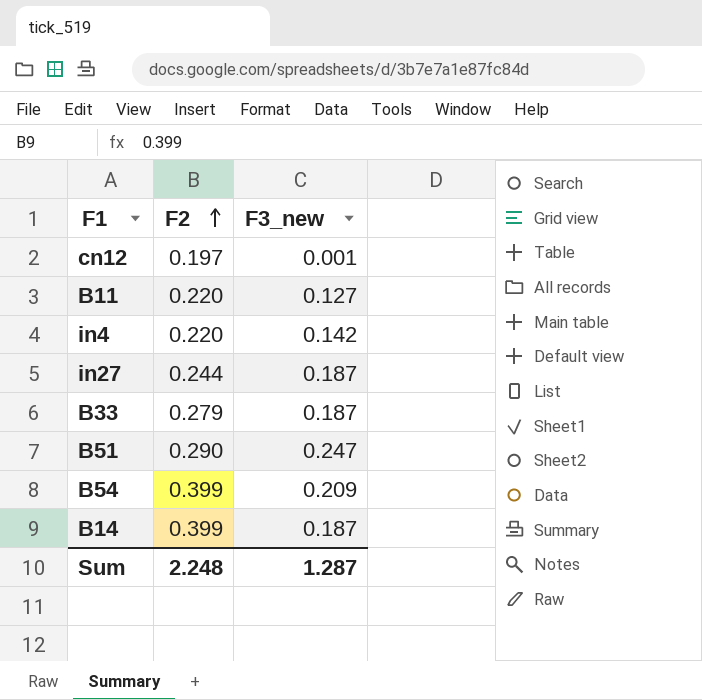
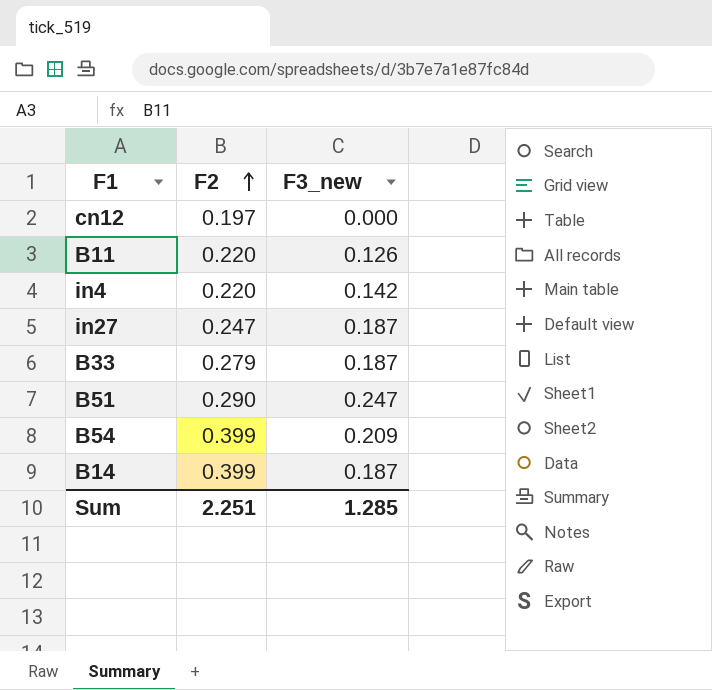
cn12 | F3_new: 0.001 -> 0.000
B11 | F3_new: 0.127 -> 0.126
in27 | F2: 0.244 -> 0.247
Sum | F2: 2.248 -> 2.251
Sum | F3_new: 1.287 -> 1.285

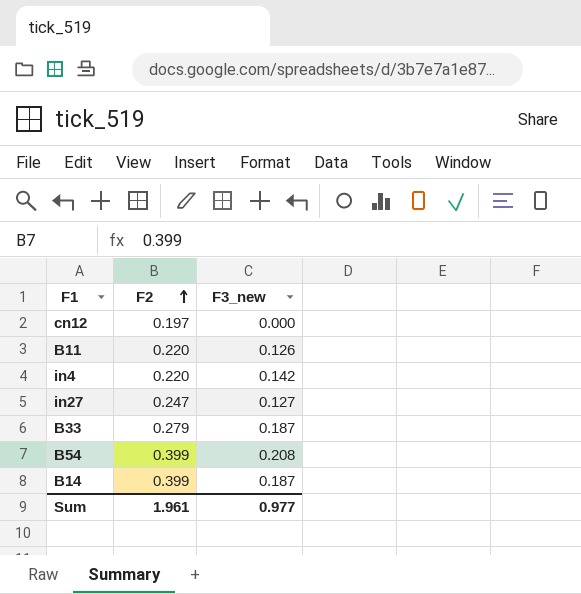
row B51: 0.290 | 0.247 -> none
in27 | F3_new: 0.187 -> 0.127
B54 | F3_new: 0.209 -> 0.208
Sum | F2: 2.251 -> 1.961
Sum | F3_new: 1.285 -> 0.977

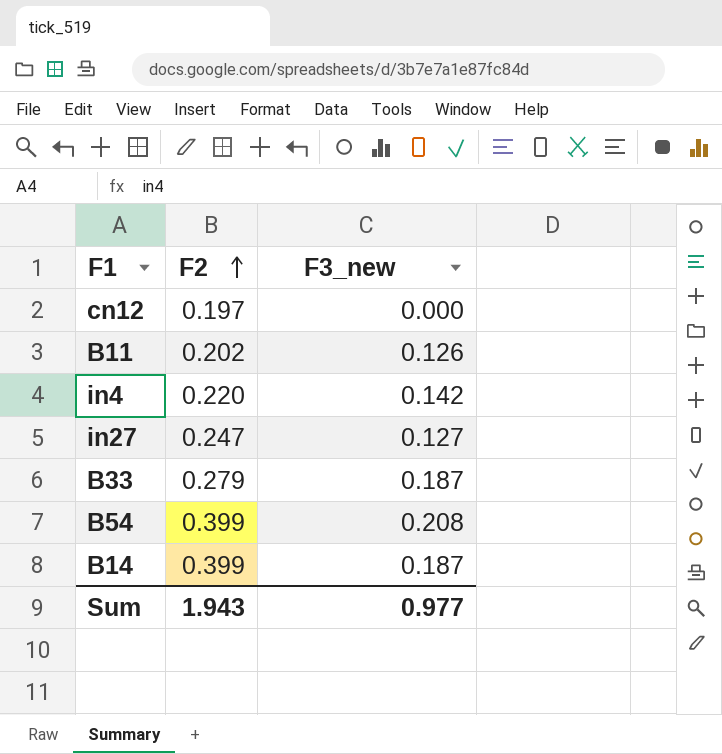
B11 | F2: 0.220 -> 0.202
Sum | F2: 1.961 -> 1.943

